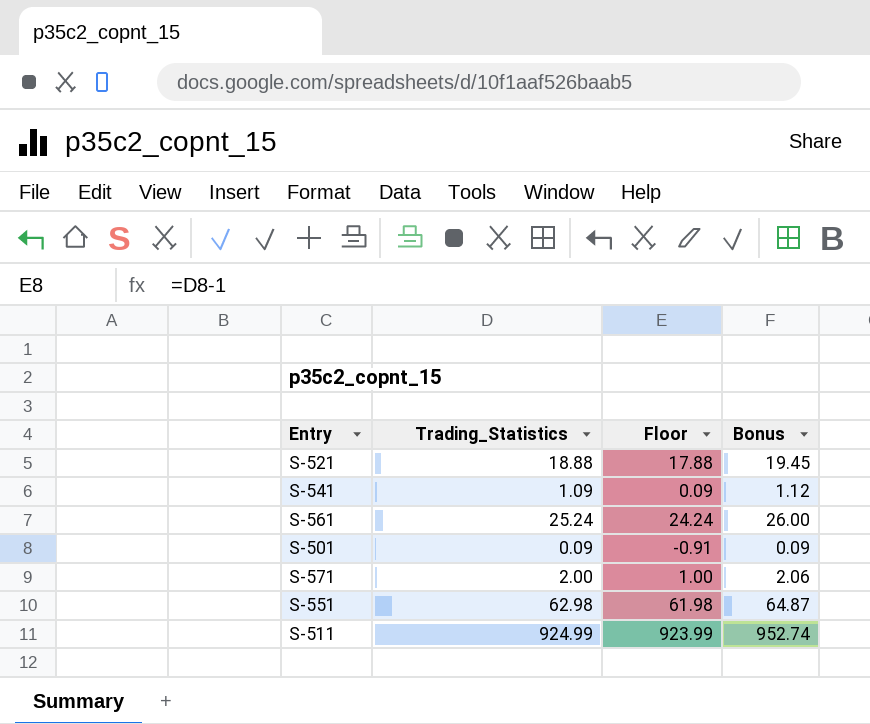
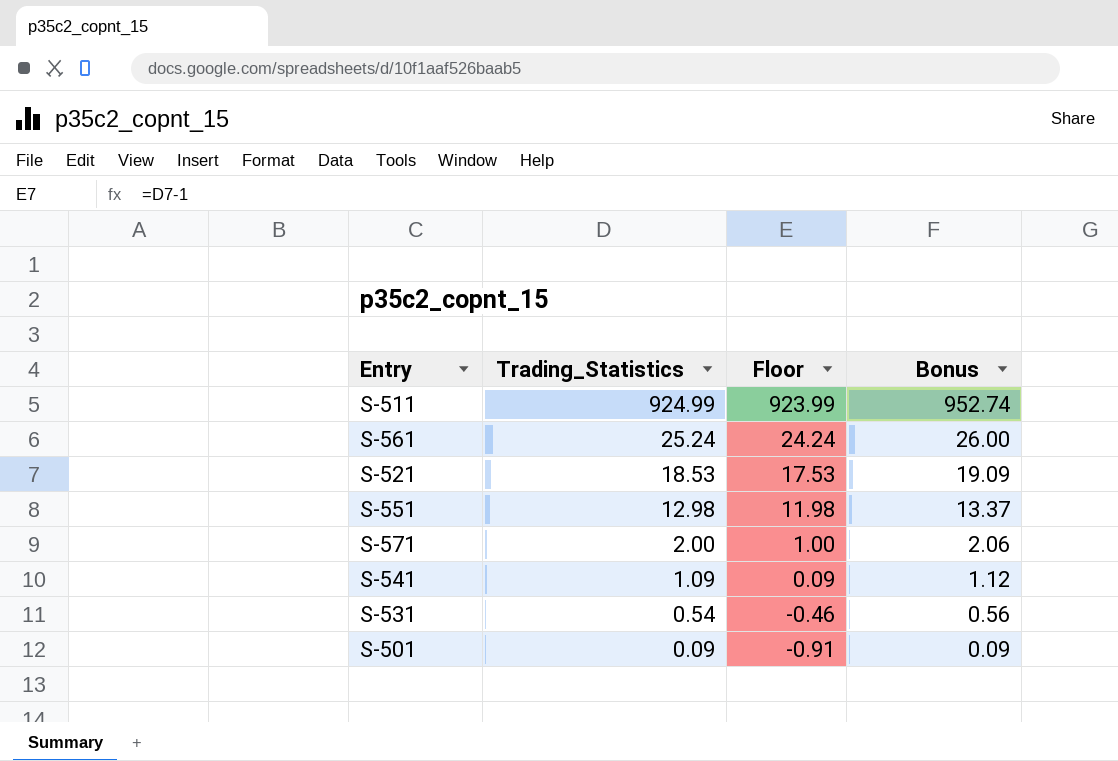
row order: none -> Trading_Statistics descending
S-521 | Trading_Statistics: 18.88 -> 18.53
S-521 | Floor: 17.88 -> 17.53
S-521 | Bonus: 19.45 -> 19.09
S-551 | Trading_Statistics: 62.98 -> 12.98
S-551 | Floor: 61.98 -> 11.98
S-551 | Bonus: 64.87 -> 13.37
row S-531: none -> 0.54 | -0.46 | 0.56

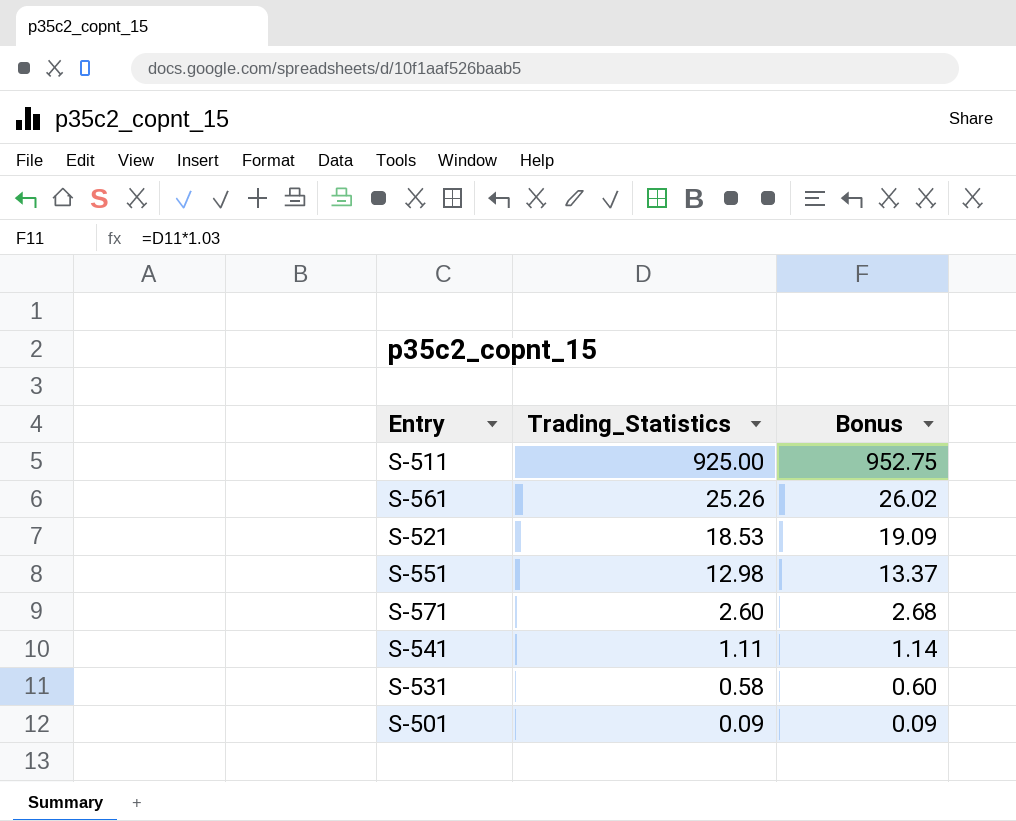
column Floor | formula: [Trading_Statistics] - 1 -> none
S-511 | Trading_Statistics: 924.99 -> 925.00
S-511 | Bonus: 952.74 -> 952.75
S-561 | Trading_Statistics: 25.24 -> 25.26
S-561 | Bonus: 26.00 -> 26.02
S-571 | Trading_Statistics: 2.00 -> 2.60
S-571 | Bonus: 2.06 -> 2.68
S-541 | Trading_Statistics: 1.09 -> 1.11
S-541 | Bonus: 1.12 -> 1.14
S-531 | Trading_Statistics: 0.54 -> 0.58
S-531 | Bonus: 0.56 -> 0.60

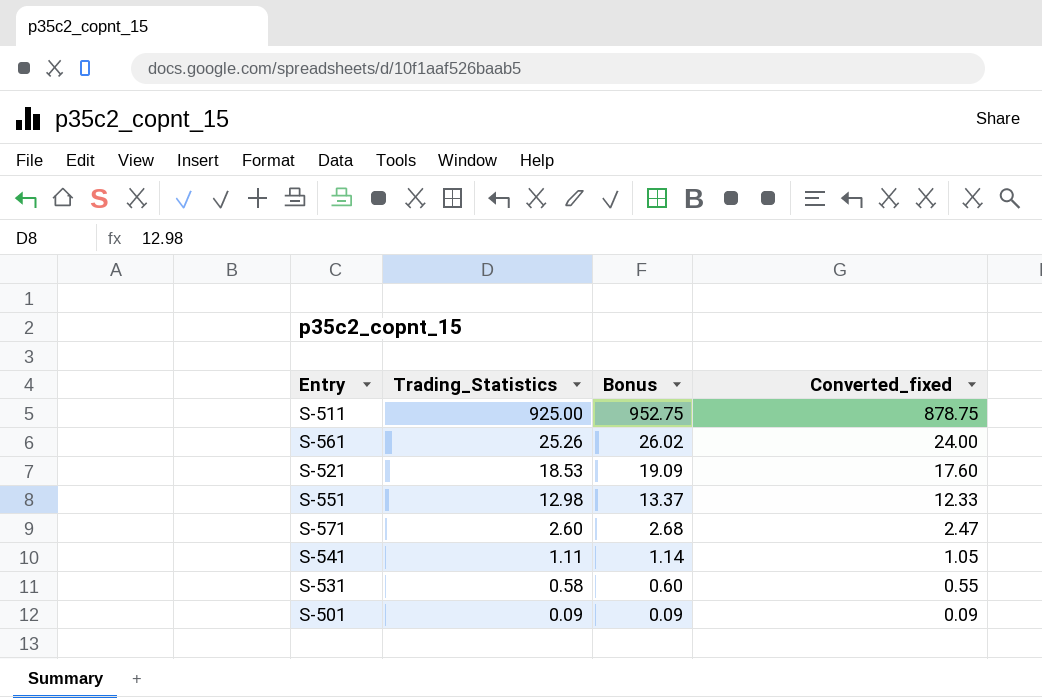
column Converted_fixed | formula: none -> [Trading_Statistics] * 0.95

